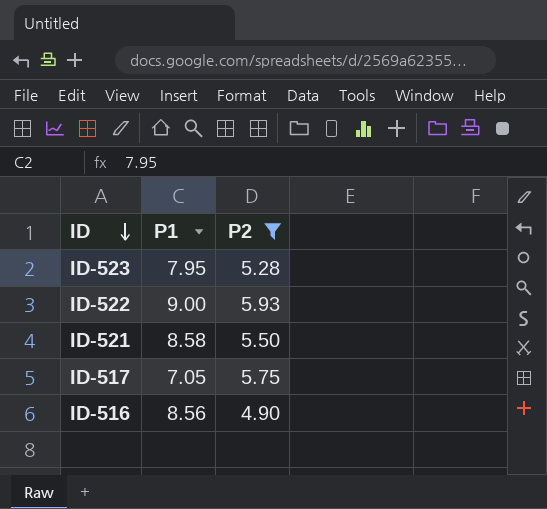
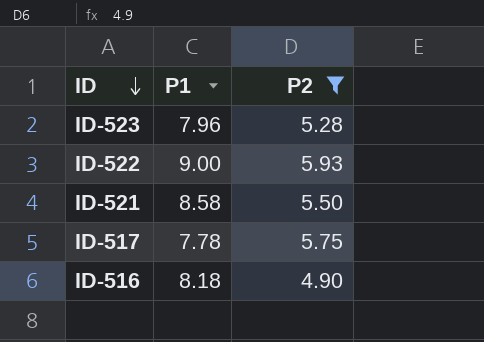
ID-523 | P1: 7.95 -> 7.96
ID-517 | P1: 7.05 -> 7.78
ID-516 | P1: 8.56 -> 8.18

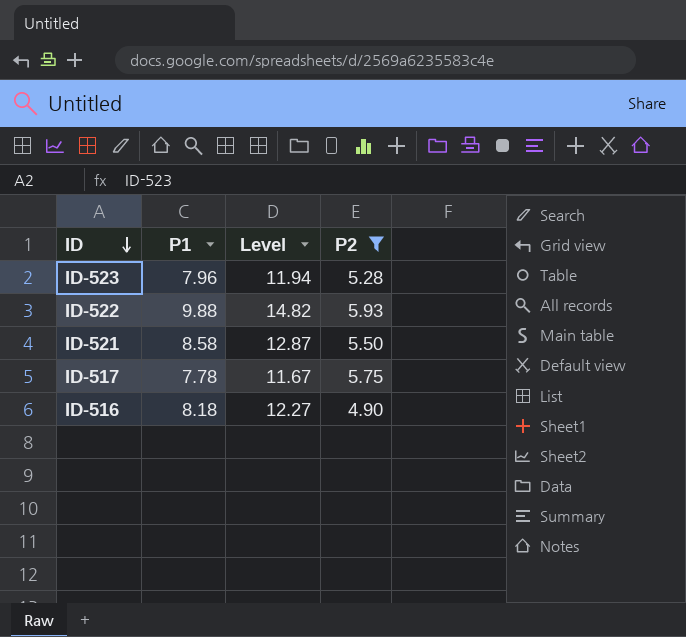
column Level | formula: none -> [P1] * 1.5
ID-522 | P1: 9.00 -> 9.88

